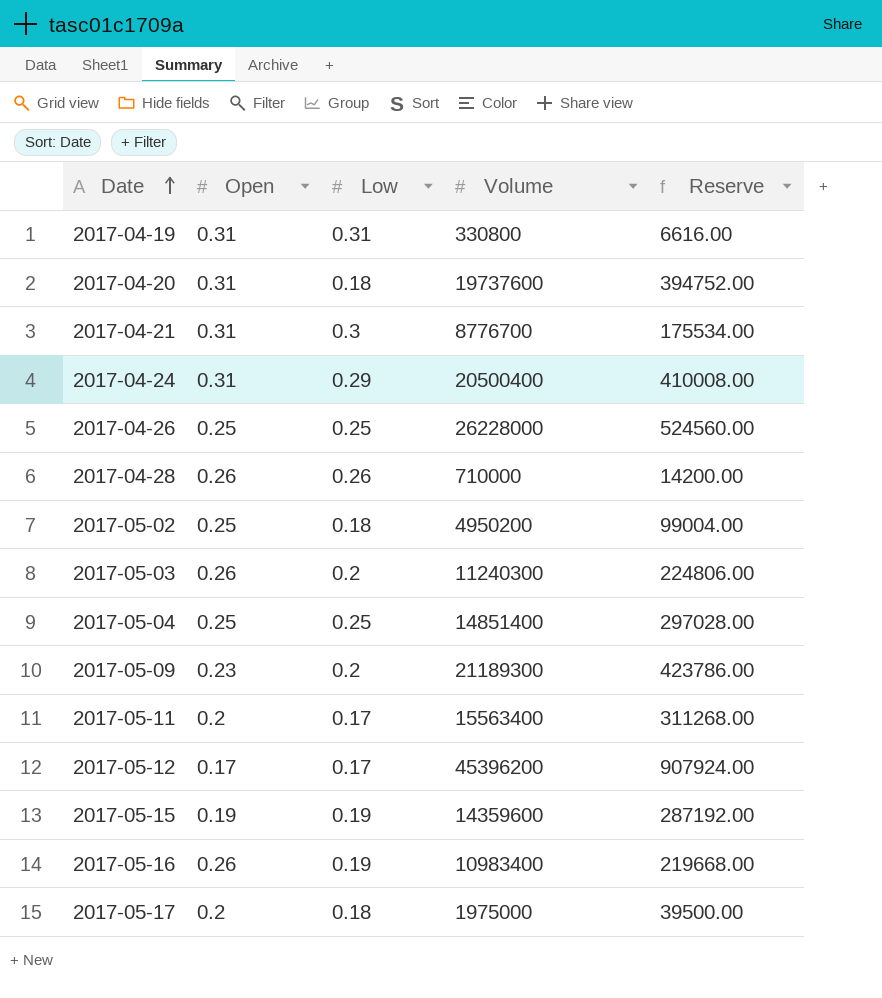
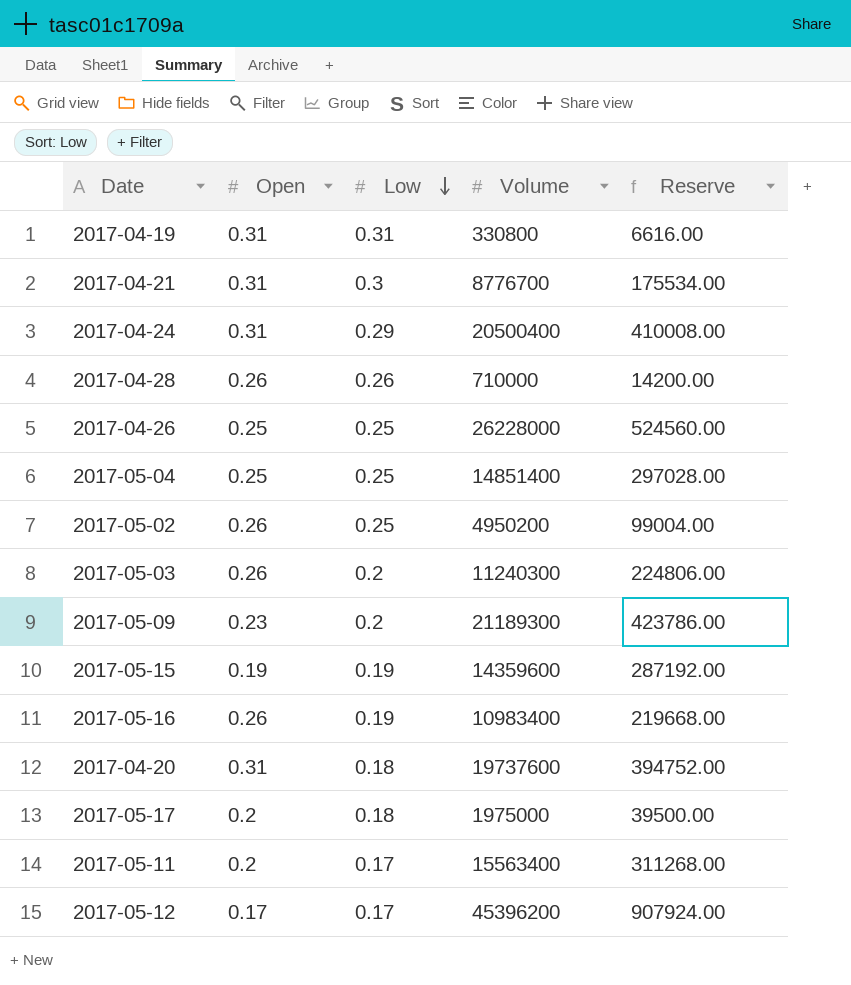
row order: Date ascending -> Low descending
2017-05-02 | Open: 0.25 -> 0.26
2017-05-02 | Low: 0.18 -> 0.25

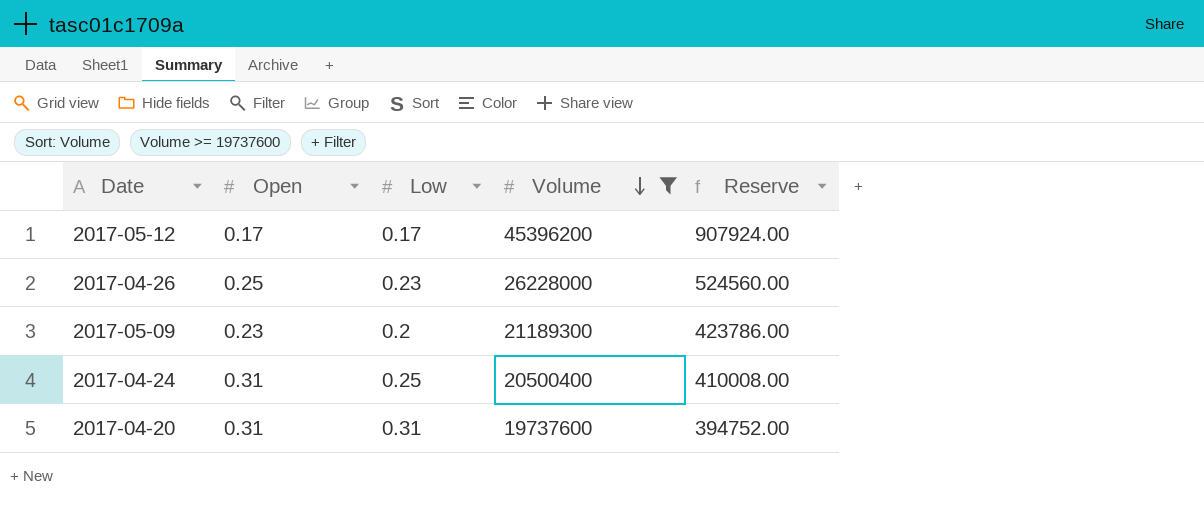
filter: none -> Volume >= 19737600
row order: Low descending -> Volume descending
2017-04-26 | Low: 0.25 -> 0.23
2017-04-24 | Low: 0.29 -> 0.25
2017-04-20 | Low: 0.18 -> 0.31

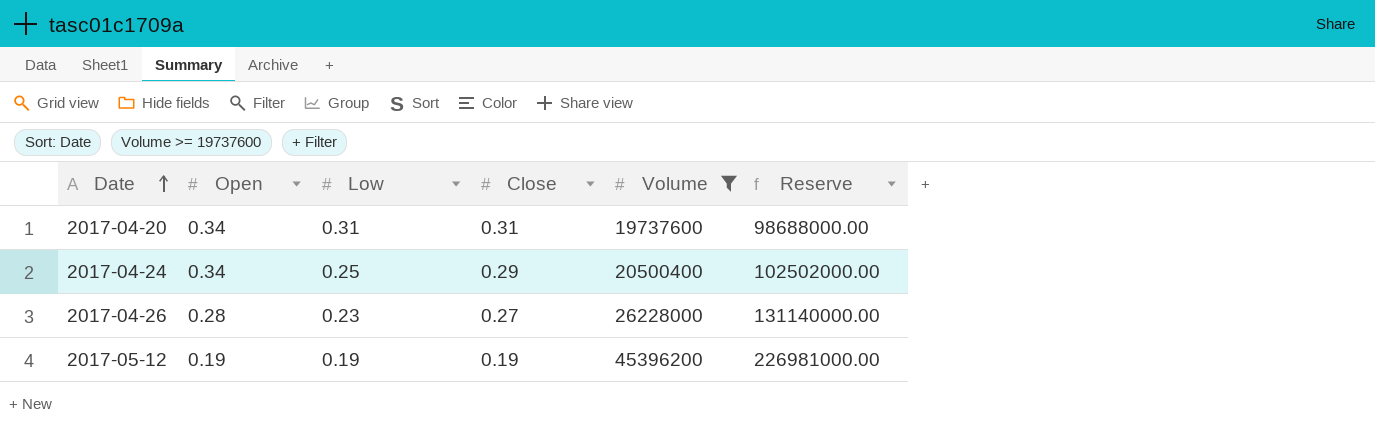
row order: Volume descending -> Date ascending
column Close | position: none -> 4
column Reserve | formula: [Volume] * 0.02 -> [Volume] * 5
row 2017-05-09: 0.23 | 0.2 | 21189300 | 423786.00 -> none
2017-04-20 | Open: 0.31 -> 0.34
2017-04-24 | Open: 0.31 -> 0.34
2017-04-26 | Open: 0.25 -> 0.28
2017-05-12 | Open: 0.17 -> 0.19
2017-05-12 | Low: 0.17 -> 0.19

